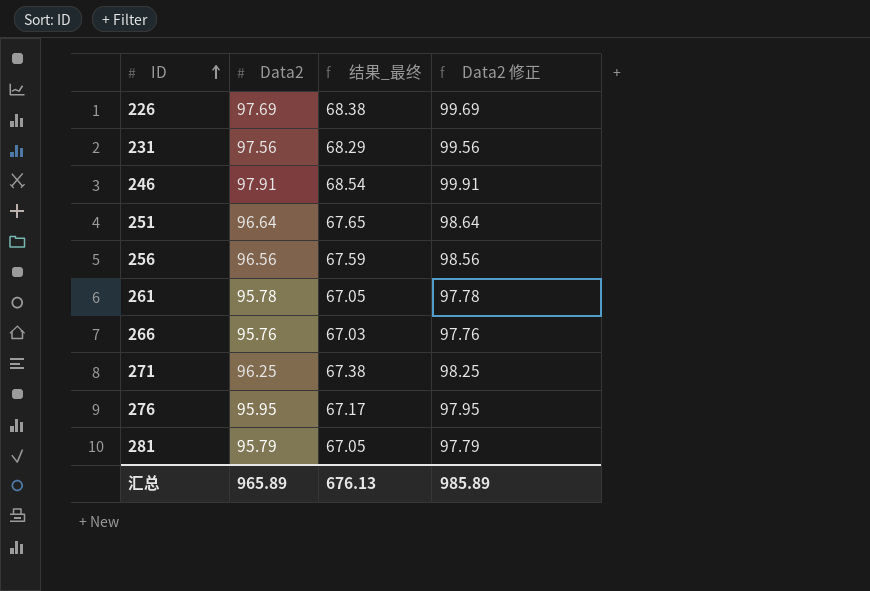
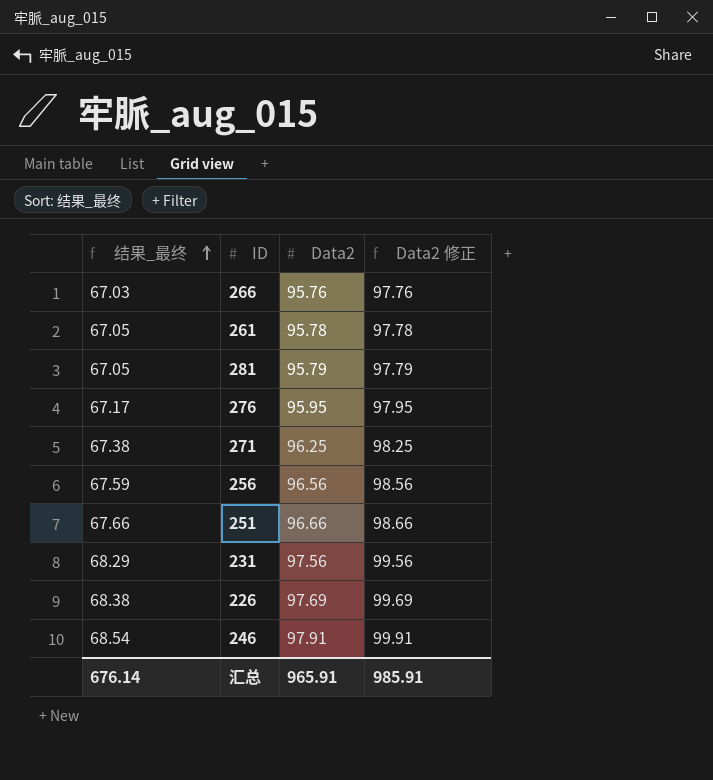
row order: ID ascending -> 结果_最终 ascending
column 结果_最终 | position: 3 -> 1
251 | 结果_最终: 67.65 -> 67.66
251 | Data2: 96.64 -> 96.66
251 | Data2 修正: 98.64 -> 98.66
汇总 | 结果_最终: 676.13 -> 676.14
汇总 | Data2: 965.89 -> 965.91
汇总 | Data2 修正: 985.89 -> 985.91

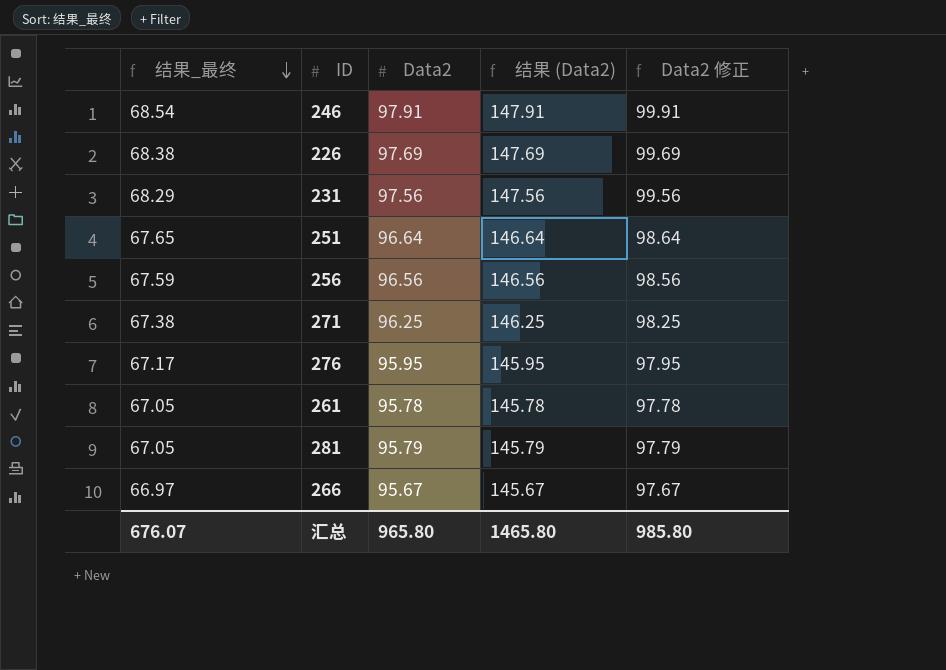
row order: 结果_最终 ascending -> 结果_最终 descending
column 结果 (Data2) | formula: none -> [Data2] + 50
251 | 结果_最终: 67.66 -> 67.65
251 | Data2: 96.66 -> 96.64
251 | Data2 修正: 98.66 -> 98.64
266 | 结果_最终: 67.03 -> 66.97
266 | Data2: 95.76 -> 95.67
266 | Data2 修正: 97.76 -> 97.67
汇总 | 结果_最终: 676.14 -> 676.07
汇总 | Data2: 965.91 -> 965.80
汇总 | Data2 修正: 985.91 -> 985.80

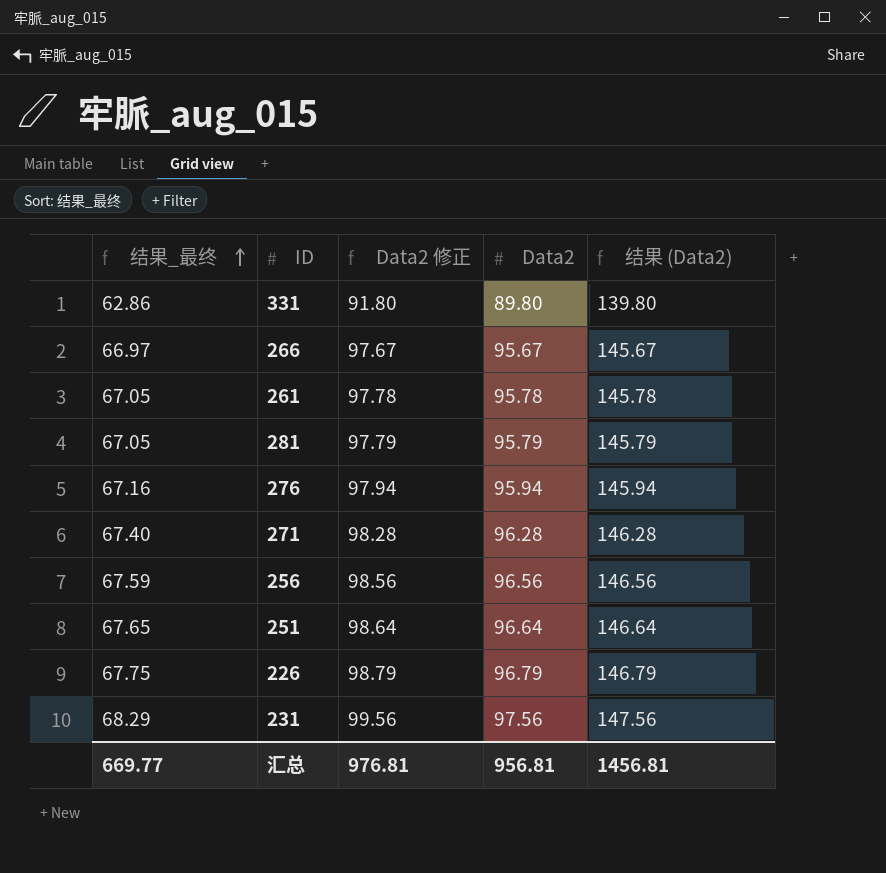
row order: 结果_最终 descending -> 结果_最终 ascending
column Data2 修正 | position: 5 -> 3
row 246: 68.54 | 97.91 | 147.91 | 99.91 -> none
row 331: none -> 62.86 | 91.80 | 89.80 | 139.80
276 | 结果_最终: 67.17 -> 67.16
276 | Data2 修正: 97.95 -> 97.94
276 | Data2: 95.95 -> 95.94
276 | 结果 (Data2): 145.95 -> 145.94
271 | 结果_最终: 67.38 -> 67.40
271 | Data2 修正: 98.25 -> 98.28
271 | Data2: 96.25 -> 96.28
271 | 结果 (Data2): 146.25 -> 146.28
226 | 结果_最终: 68.38 -> 67.75
226 | Data2 修正: 99.69 -> 98.79
226 | Data2: 97.69 -> 96.79
226 | 结果 (Data2): 147.69 -> 146.79
汇总 | 结果_最终: 676.07 -> 669.77
汇总 | Data2 修正: 985.80 -> 976.81
汇总 | Data2: 965.80 -> 956.81
汇总 | 结果 (Data2): 1465.80 -> 1456.81

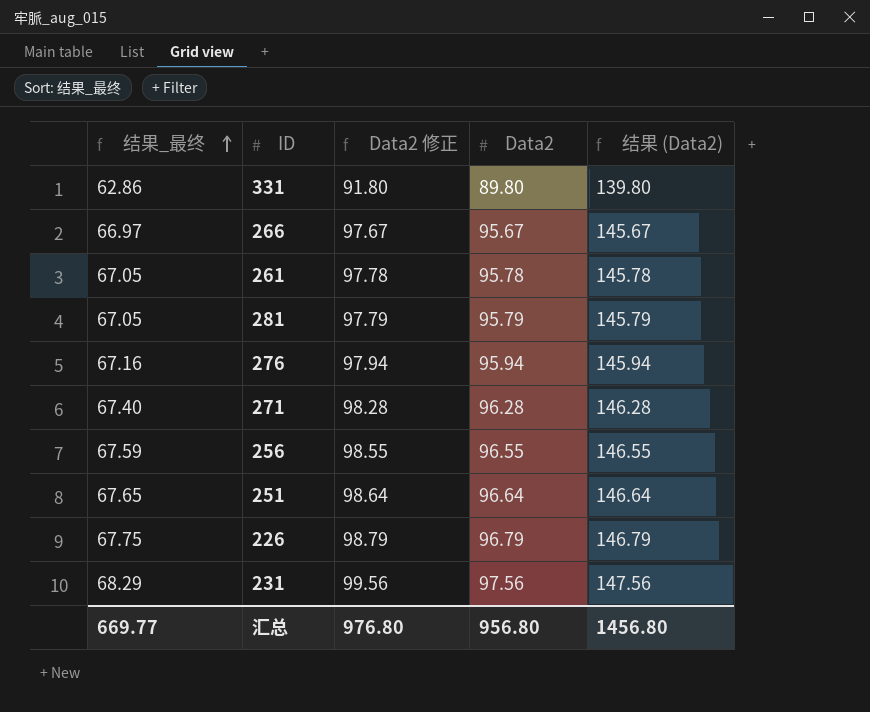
256 | Data2 修正: 98.56 -> 98.55
256 | Data2: 96.56 -> 96.55
256 | 结果 (Data2): 146.56 -> 146.55
汇总 | Data2 修正: 976.81 -> 976.80
汇总 | Data2: 956.81 -> 956.80
汇总 | 结果 (Data2): 1456.81 -> 1456.80

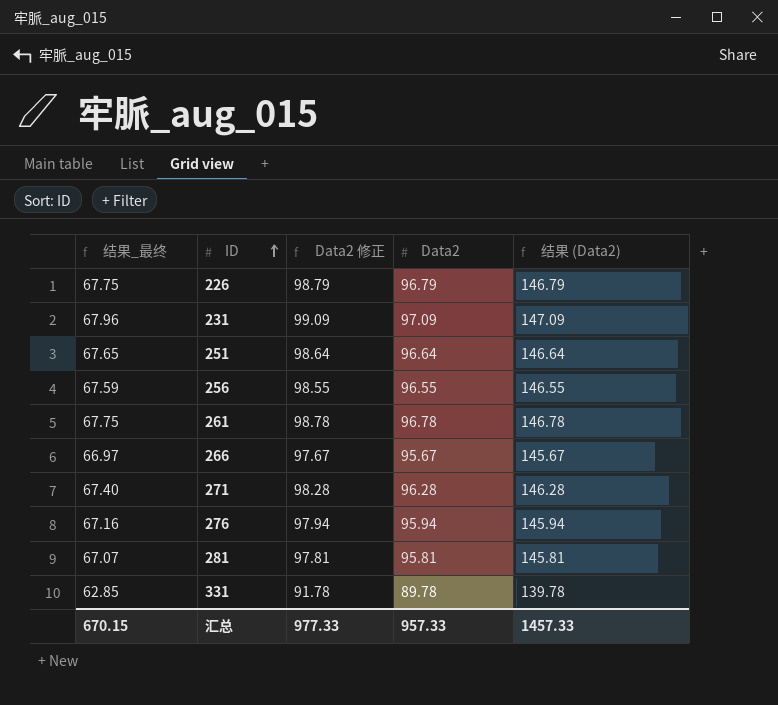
row order: 结果_最终 ascending -> ID ascending
231 | 结果_最终: 68.29 -> 67.96
231 | Data2 修正: 99.56 -> 99.09
231 | Data2: 97.56 -> 97.09
231 | 结果 (Data2): 147.56 -> 147.09
261 | 结果_最终: 67.05 -> 67.75
261 | Data2 修正: 97.78 -> 98.78
261 | Data2: 95.78 -> 96.78
261 | 结果 (Data2): 145.78 -> 146.78
281 | 结果_最终: 67.05 -> 67.07
281 | Data2 修正: 97.79 -> 97.81
281 | Data2: 95.79 -> 95.81
281 | 结果 (Data2): 145.79 -> 145.81
331 | 结果_最终: 62.86 -> 62.85
331 | Data2 修正: 91.80 -> 91.78
331 | Data2: 89.80 -> 89.78
331 | 结果 (Data2): 139.80 -> 139.78
汇总 | 结果_最终: 669.77 -> 670.15
汇总 | Data2 修正: 976.80 -> 977.33
汇总 | Data2: 956.80 -> 957.33
汇总 | 结果 (Data2): 1456.80 -> 1457.33

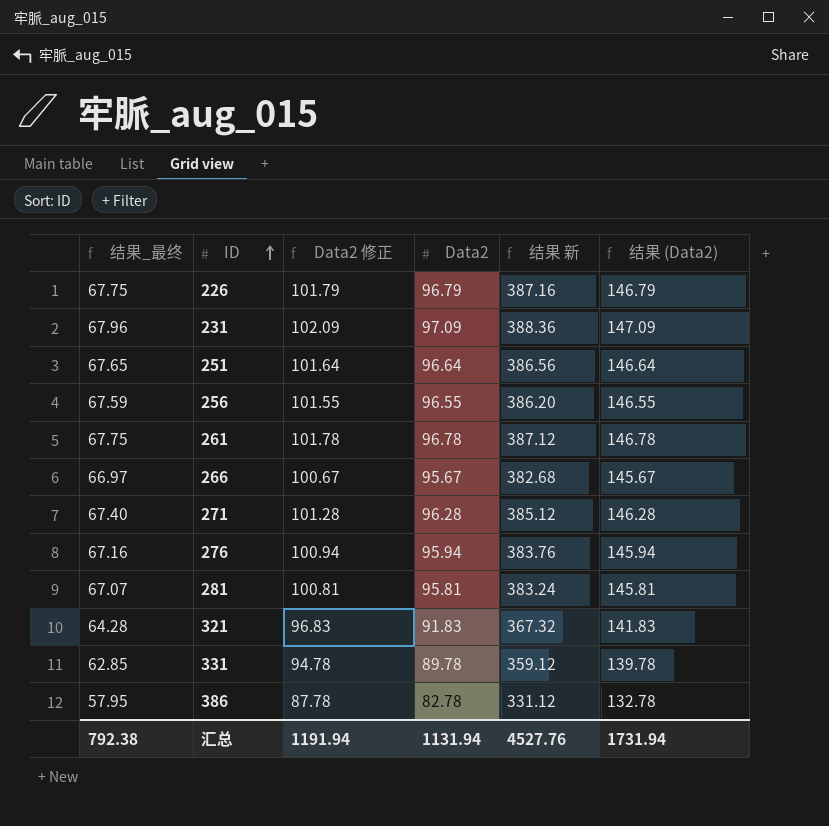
column Data2 修正 | formula: [Data2] + 2 -> [Data2] + 5
column 结果 新 | formula: none -> [Data2] * 4
row 321: none -> 64.28 | 96.83 | 91.83 | 367.32 | 141.83
row 386: none -> 57.95 | 87.78 | 82.78 | 331.12 | 132.78
汇总 | 结果_最终: 670.15 -> 792.38
汇总 | Data2 修正: 977.33 -> 1191.94
汇总 | Data2: 957.33 -> 1131.94
汇总 | 结果 (Data2): 1457.33 -> 1731.94

